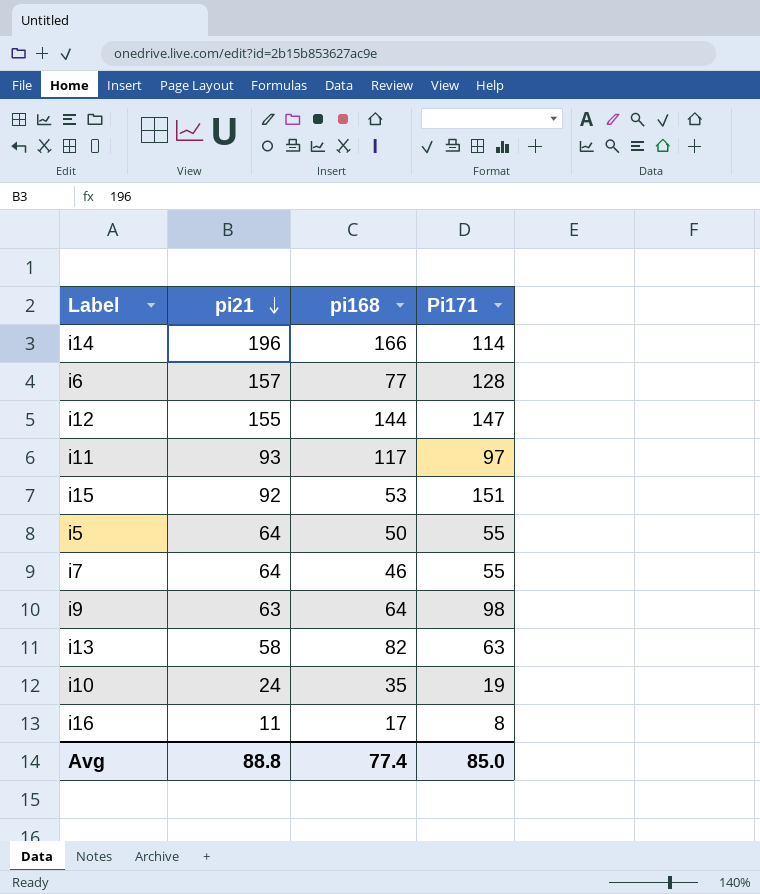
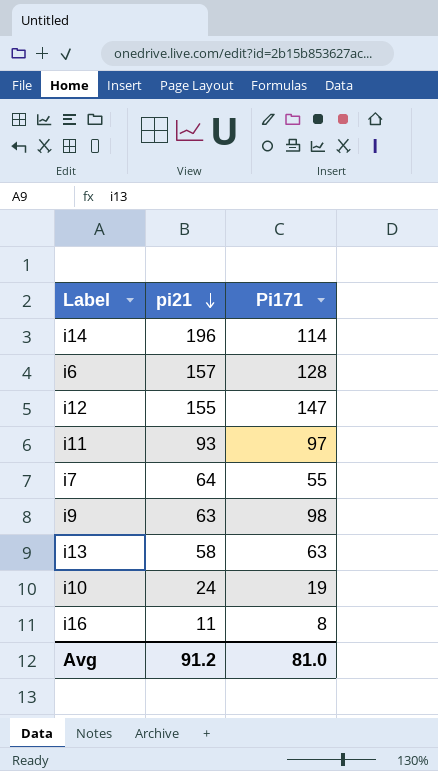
column pi168 | position: 3 -> none
row i15: 92 | 53 | 151 -> none
row i5: 64 | 50 | 55 -> none
Avg | pi21: 88.8 -> 91.2
Avg | Pi171: 85.0 -> 81.0

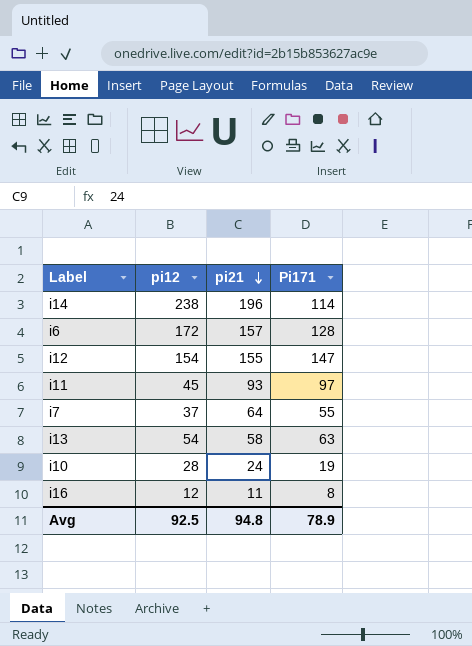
column pi12 | position: none -> 2
row i9: 63 | 98 -> none
Avg | pi21: 91.2 -> 94.8
Avg | Pi171: 81.0 -> 78.9

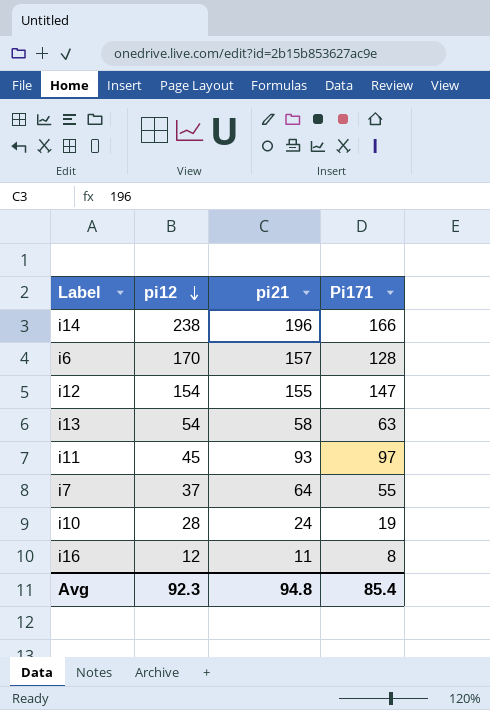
row order: pi21 descending -> pi12 descending
i14 | Pi171: 114 -> 166
i6 | pi12: 172 -> 170
Avg | pi12: 92.5 -> 92.3
Avg | Pi171: 78.9 -> 85.4

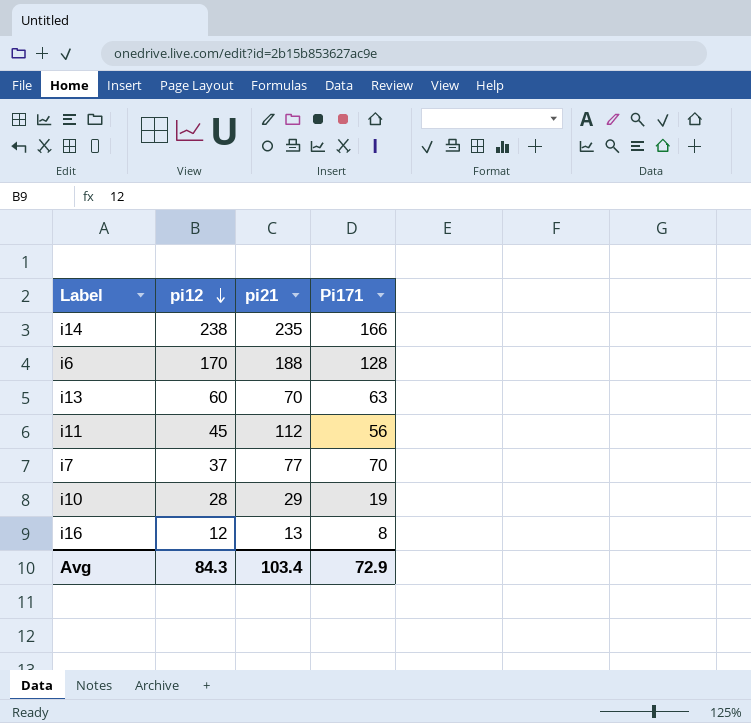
row i12: 154 | 155 | 147 -> none
i14 | pi21: 196 -> 235
i6 | pi21: 157 -> 188
i13 | pi12: 54 -> 60
i13 | pi21: 58 -> 70
i11 | pi21: 93 -> 112
i11 | Pi171: 97 -> 56
i7 | pi21: 64 -> 77
i7 | Pi171: 55 -> 70
i10 | pi21: 24 -> 29
i16 | pi21: 11 -> 13
Avg | pi12: 92.3 -> 84.3
Avg | pi21: 94.8 -> 103.4
Avg | Pi171: 85.4 -> 72.9

